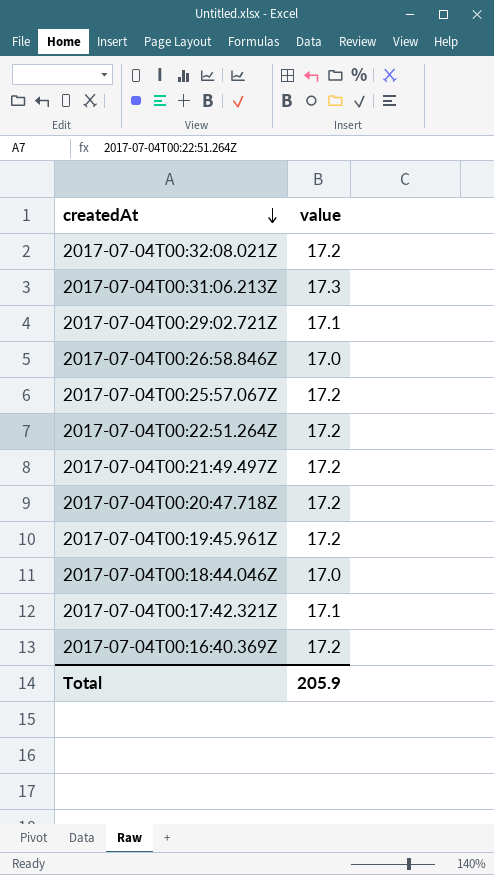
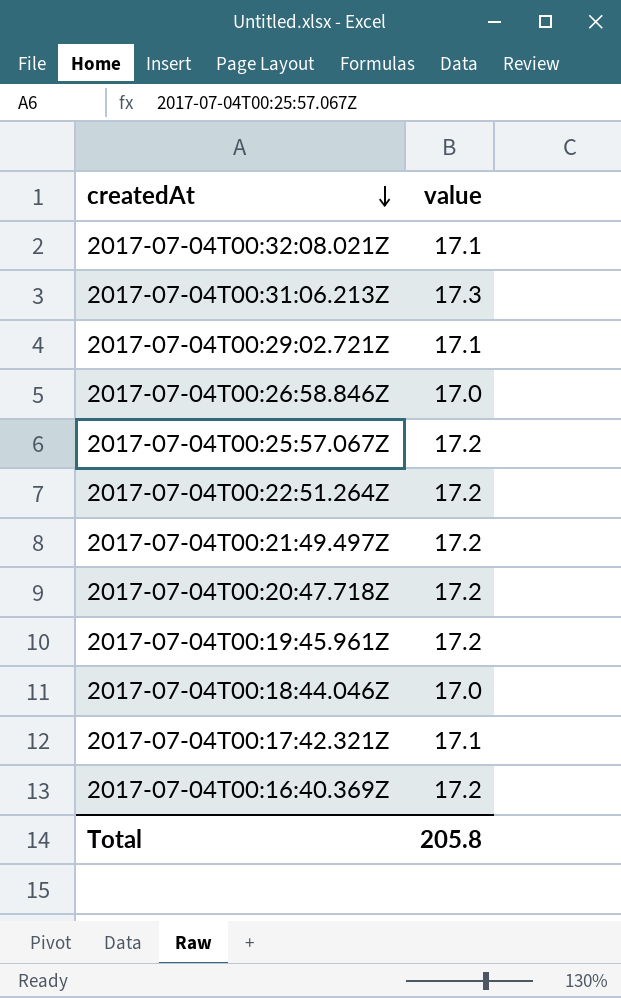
2017-07-04T00:32:08.021Z | value: 17.2 -> 17.1
Total | value: 205.9 -> 205.8

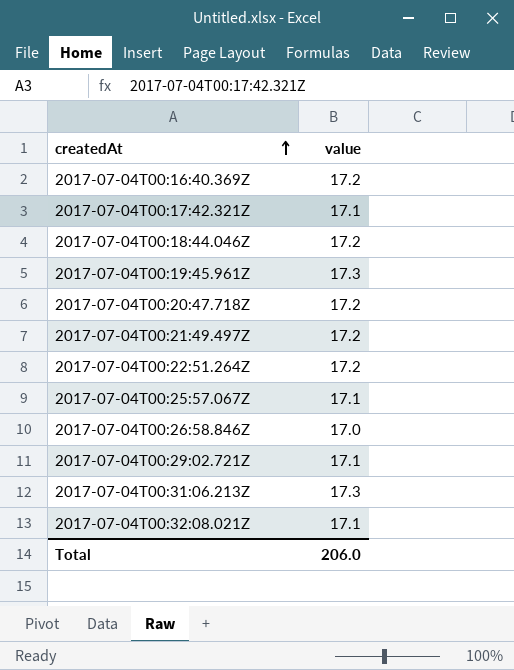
row order: createdAt descending -> createdAt ascending
2017-07-04T00:18:44.046Z | value: 17.0 -> 17.2
2017-07-04T00:19:45.961Z | value: 17.2 -> 17.3
2017-07-04T00:25:57.067Z | value: 17.2 -> 17.1
Total | value: 205.8 -> 206.0

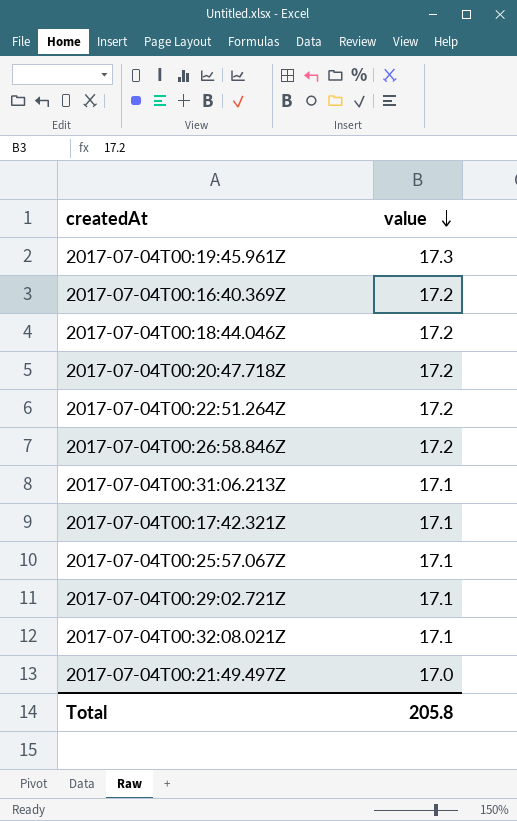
row order: createdAt ascending -> value descending
2017-07-04T00:26:58.846Z | value: 17.0 -> 17.2
2017-07-04T00:31:06.213Z | value: 17.3 -> 17.1
2017-07-04T00:21:49.497Z | value: 17.2 -> 17.0
Total | value: 206.0 -> 205.8

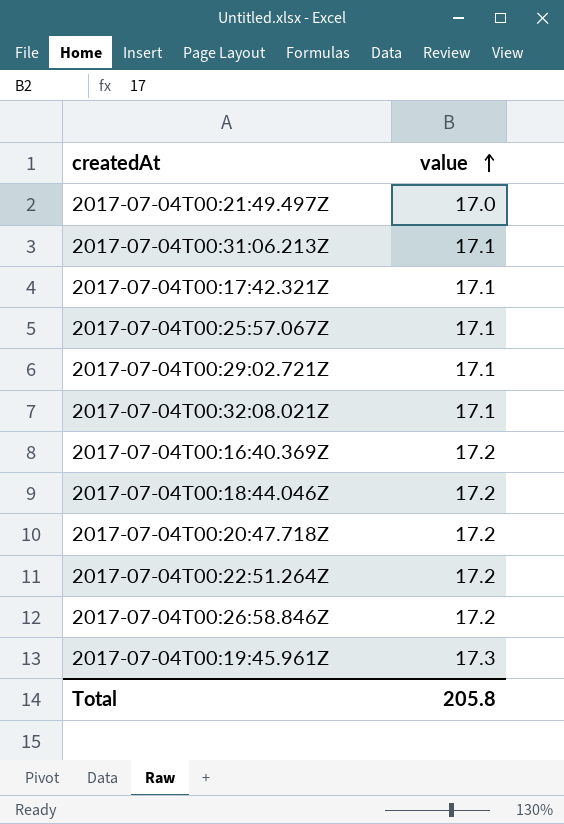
row order: value descending -> value ascending

